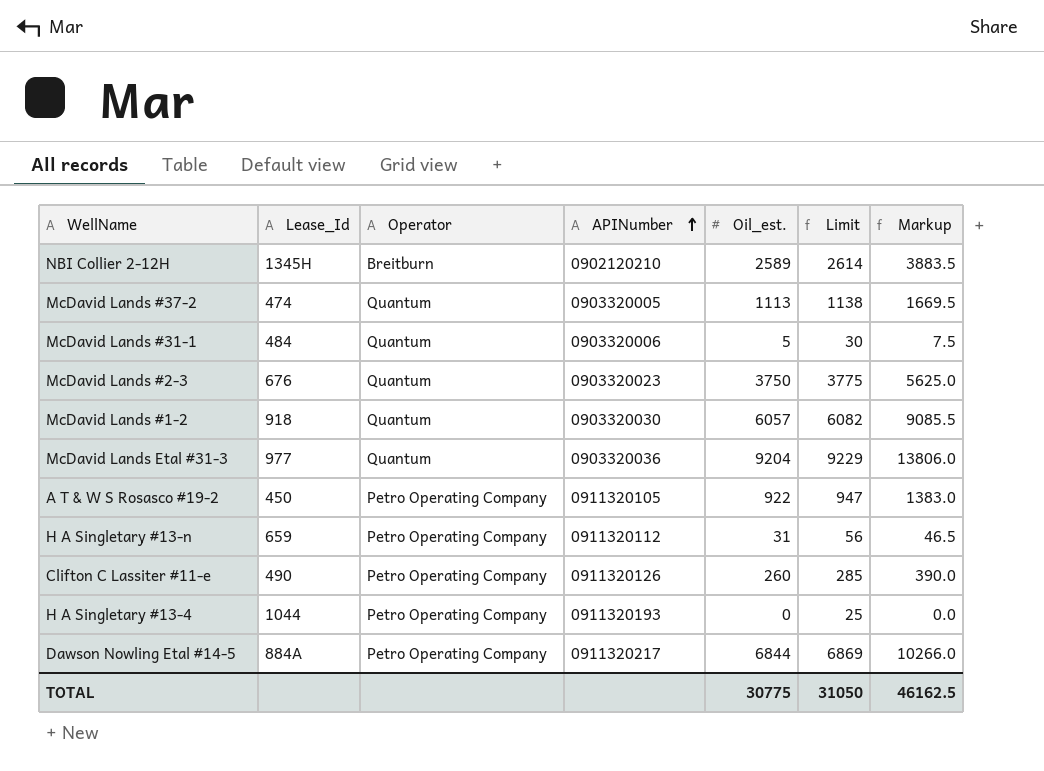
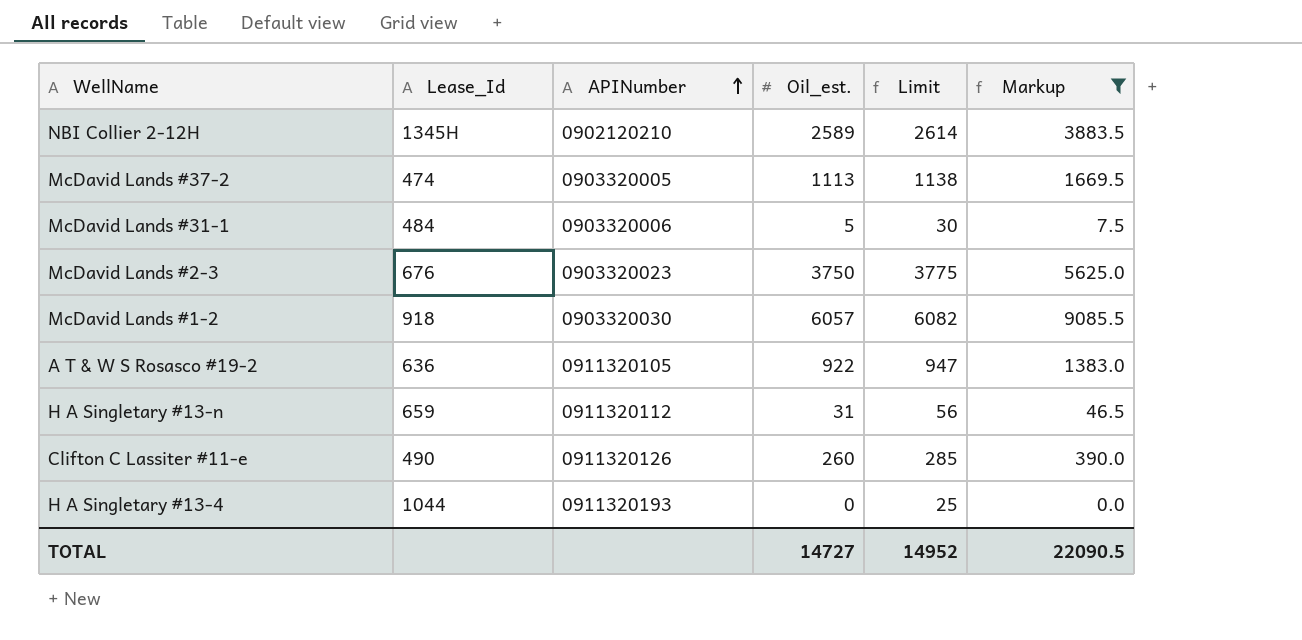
filter: none -> Markup <= 9085.5
column Operator | position: 3 -> none
A T & W S Rosasco #19-2 | Lease_Id: 450 -> 636
TOTAL | Oil_est.: 30775 -> 14727
TOTAL | Limit: 31050 -> 14952
TOTAL | Markup: 46162.5 -> 22090.5

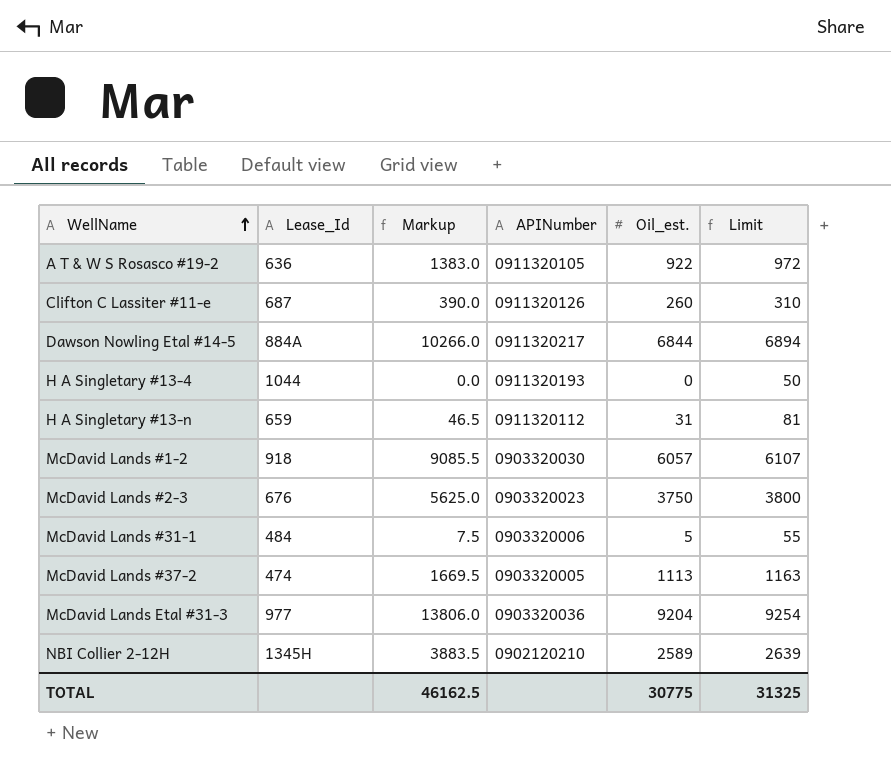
filter: Markup <= 9085.5 -> none
row order: APINumber ascending -> WellName ascending
column Markup | position: 6 -> 3
column Limit | formula: [Oil_est.] + 25 -> [Oil_est.] + 50
Clifton C Lassiter #11-e | Lease_Id: 490 -> 687
TOTAL | Markup: 22090.5 -> 46162.5
TOTAL | Oil_est.: 14727 -> 30775
TOTAL | Limit: 14952 -> 31325

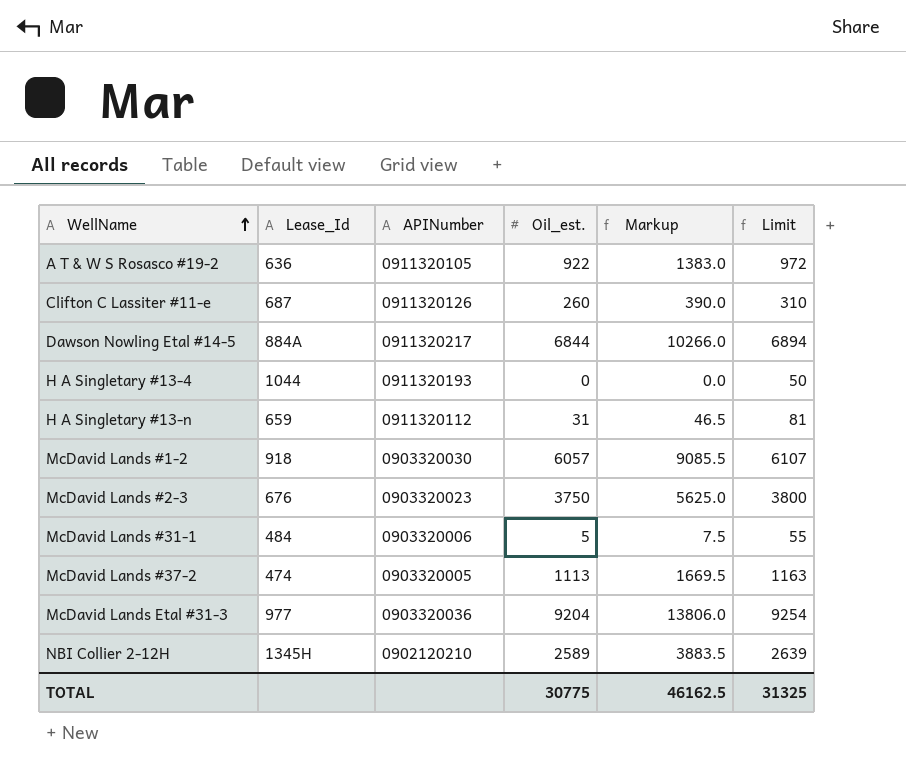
column Markup | position: 3 -> 5

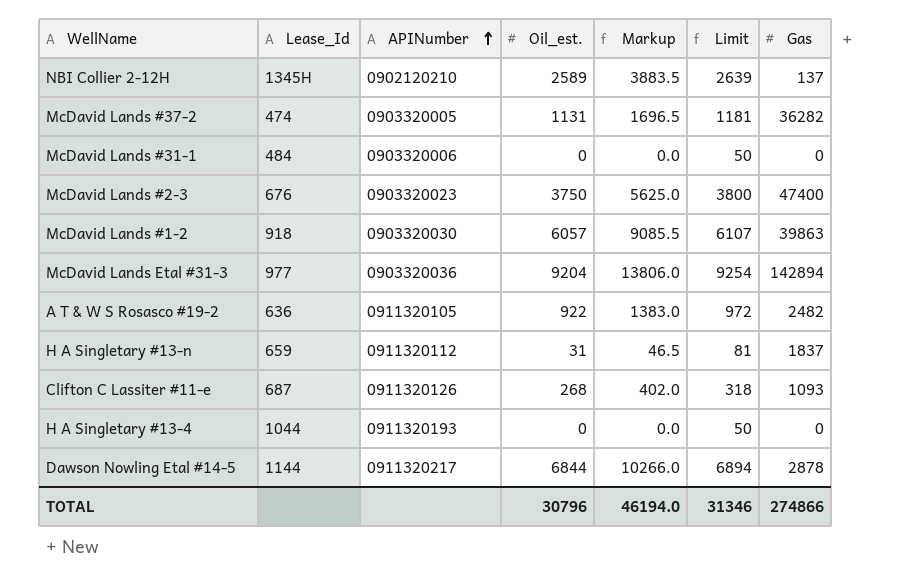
row order: WellName ascending -> APINumber ascending
column Gas | position: none -> 7
McDavid Lands #37-2 | Oil_est.: 1113 -> 1131
McDavid Lands #37-2 | Markup: 1669.5 -> 1696.5
McDavid Lands #37-2 | Limit: 1163 -> 1181
McDavid Lands #31-1 | Oil_est.: 5 -> 0
McDavid Lands #31-1 | Markup: 7.5 -> 0.0
McDavid Lands #31-1 | Limit: 55 -> 50
Clifton C Lassiter #11-e | Oil_est.: 260 -> 268
Clifton C Lassiter #11-e | Markup: 390.0 -> 402.0
Clifton C Lassiter #11-e | Limit: 310 -> 318
Dawson Nowling Etal #14-5 | Lease_Id: 884A -> 1144
TOTAL | Oil_est.: 30775 -> 30796
TOTAL | Markup: 46162.5 -> 46194.0
TOTAL | Limit: 31325 -> 31346

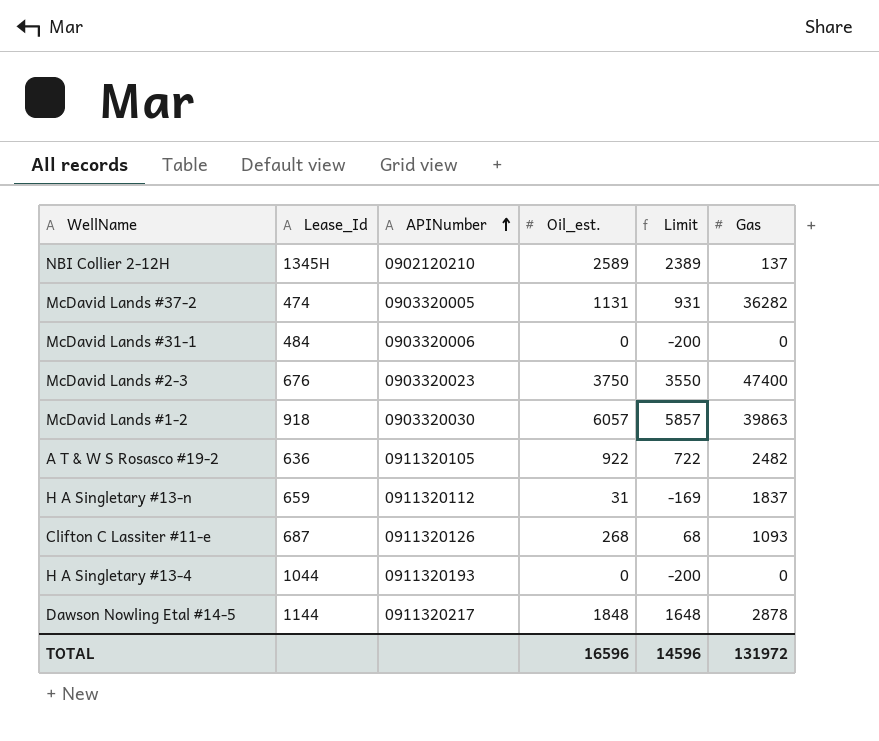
column Markup | formula: [Oil_est.] * 1.5 -> none
column Limit | formula: [Oil_est.] + 50 -> [Oil_est.] - 200
row McDavid Lands Etal #31-3: 977 | 0903320036 | 9204 | 13806.0 | 9254 | 142894 -> none
Dawson Nowling Etal #14-5 | Oil_est.: 6844 -> 1848
TOTAL | Oil_est.: 30796 -> 16596
TOTAL | Limit: 31346 -> 14596
TOTAL | Gas: 274866 -> 131972

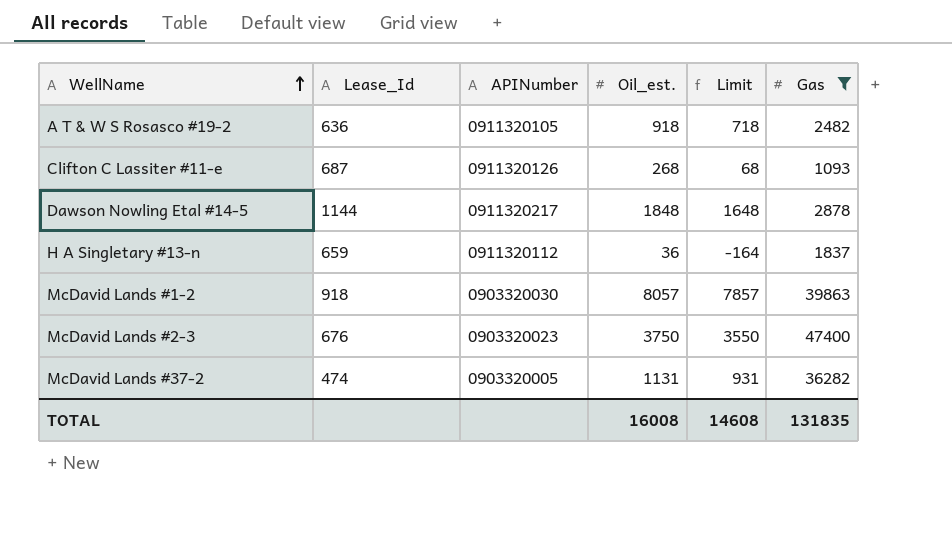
filter: none -> Gas >= 1093
row order: APINumber ascending -> WellName ascending
A T & W S Rosasco #19-2 | Oil_est.: 922 -> 918
A T & W S Rosasco #19-2 | Limit: 722 -> 718
H A Singletary #13-n | Oil_est.: 31 -> 36
H A Singletary #13-n | Limit: -169 -> -164
McDavid Lands #1-2 | Oil_est.: 6057 -> 8057
McDavid Lands #1-2 | Limit: 5857 -> 7857
TOTAL | Oil_est.: 16596 -> 16008
TOTAL | Limit: 14596 -> 14608
TOTAL | Gas: 131972 -> 131835

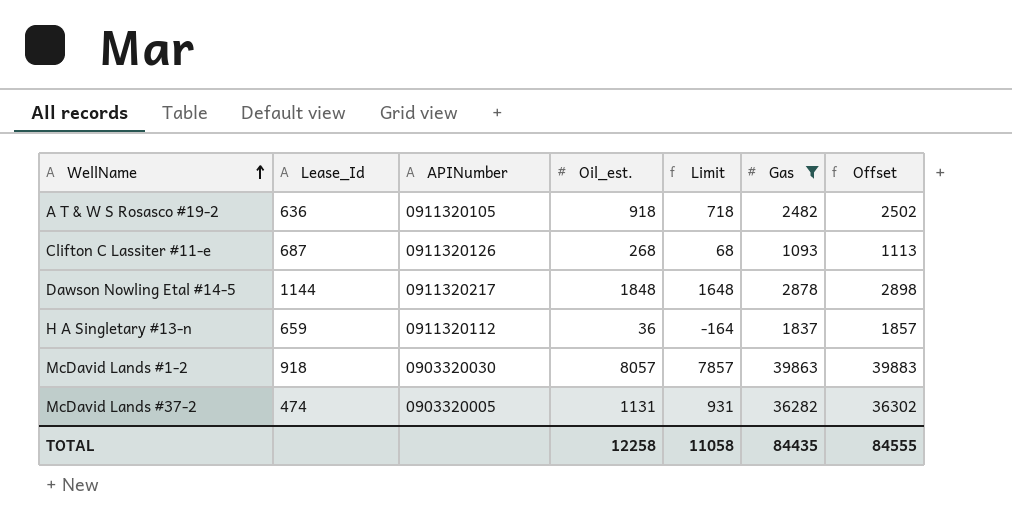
column Offset | formula: none -> [Gas] + 20
row McDavid Lands #2-3: 676 | 0903320023 | 3750 | 3550 | 47400 -> none
TOTAL | Oil_est.: 16008 -> 12258
TOTAL | Limit: 14608 -> 11058
TOTAL | Gas: 131835 -> 84435

